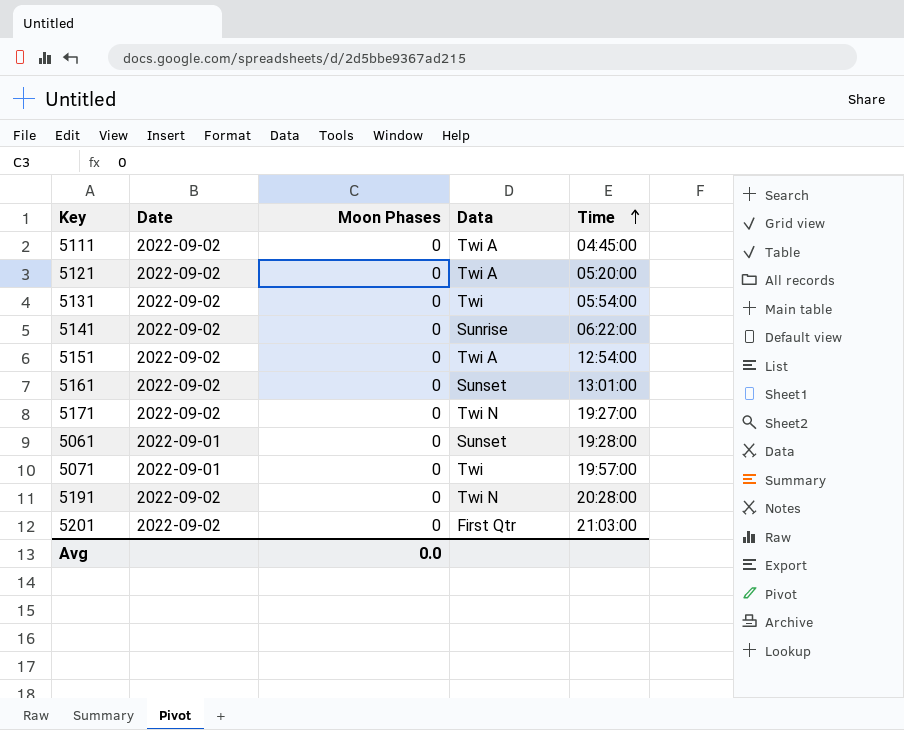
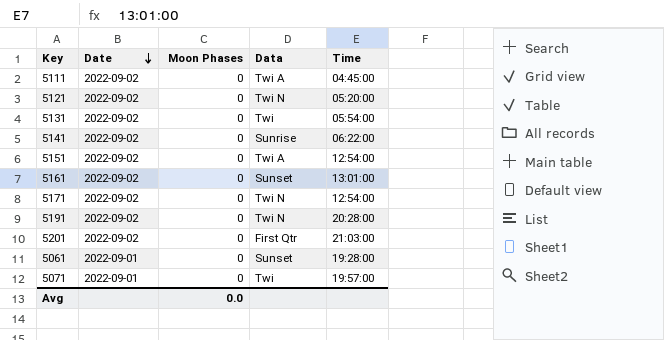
row order: Time ascending -> Date descending
5121 | Data: Twi A -> Twi N
5171 | Time: 19:27:00 -> 12:54:00

